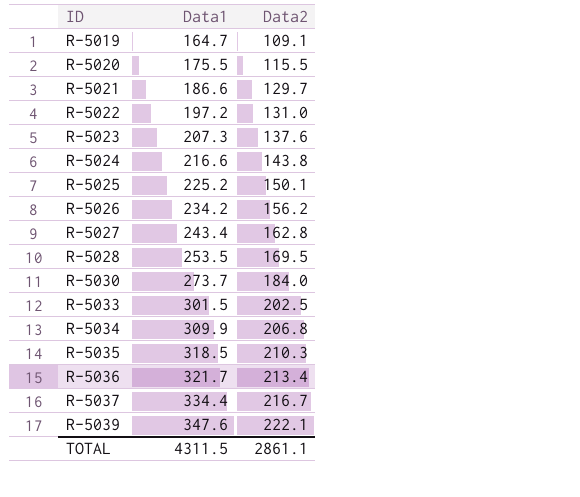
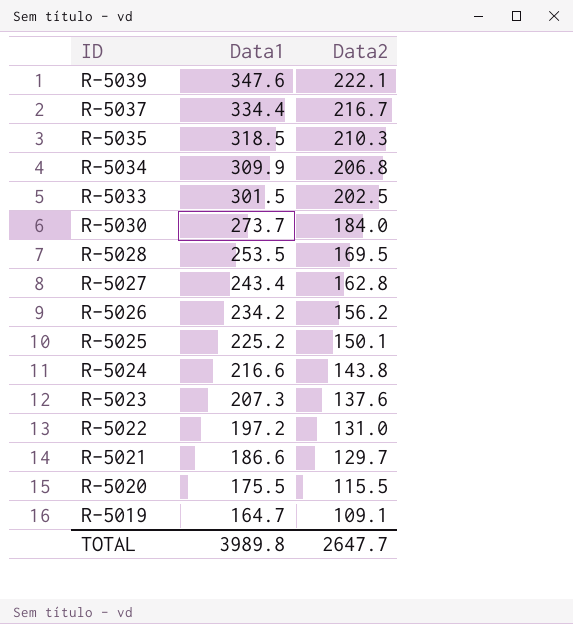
row order: ID ascending -> ID descending
row R-5036: 321.7 | 213.4 -> none
TOTAL | Data1: 4311.5 -> 3989.8
TOTAL | Data2: 2861.1 -> 2647.7

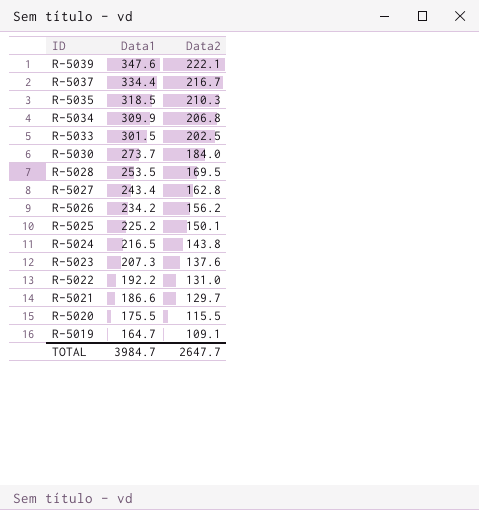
R-5024 | Data1: 216.6 -> 216.5
R-5022 | Data1: 197.2 -> 192.2
TOTAL | Data1: 3989.8 -> 3984.7

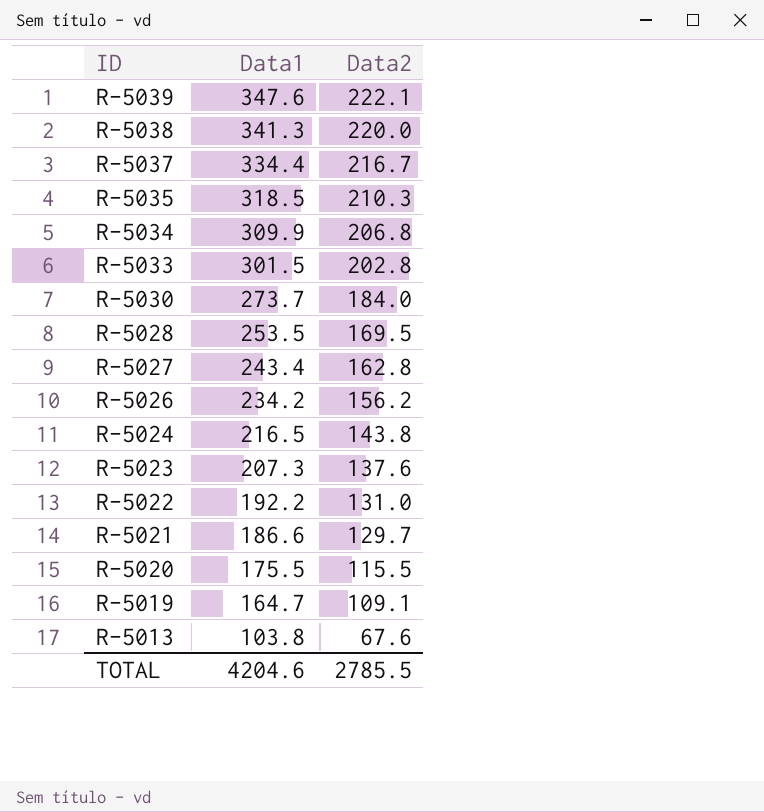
row R-5025: 225.2 | 150.1 -> none
row R-5038: none -> 341.3 | 220.0
R-5033 | Data2: 202.5 -> 202.8
row R-5013: none -> 103.8 | 67.6
TOTAL | Data1: 3984.7 -> 4204.6
TOTAL | Data2: 2647.7 -> 2785.5

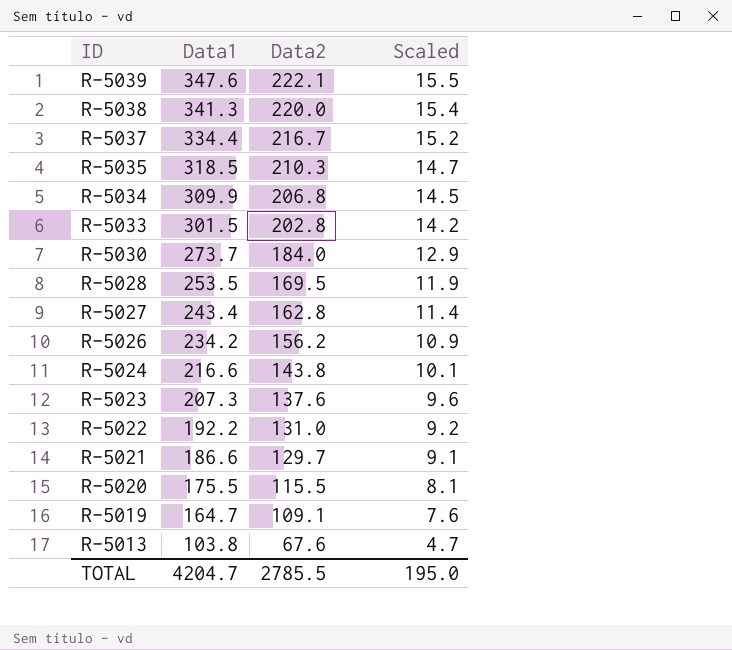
column Scaled | formula: none -> [Data2] * 0.07
R-5024 | Data1: 216.5 -> 216.6
TOTAL | Data1: 4204.6 -> 4204.7

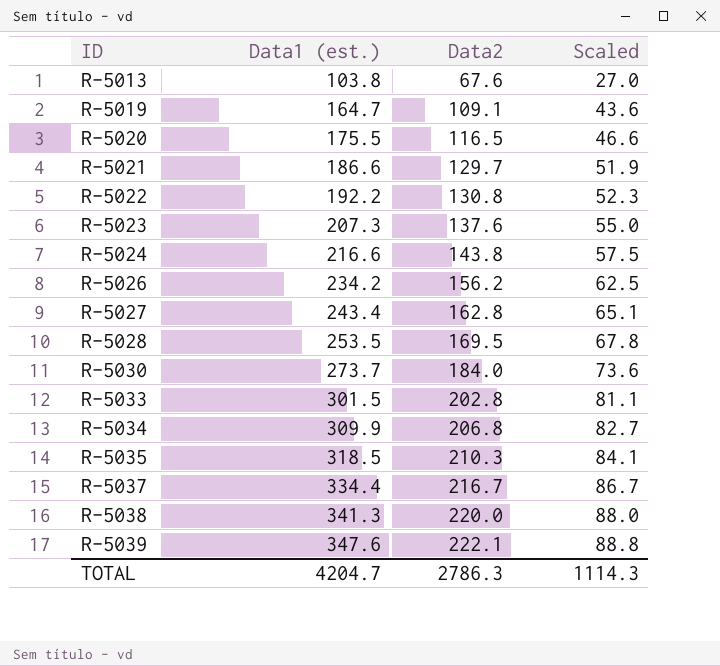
row order: ID descending -> ID ascending
column name: Data1 -> Data1 (est.)
column Scaled | formula: [Data2] * 0.07 -> [Data2] * 0.4
R-5020 | Data2: 115.5 -> 116.5
R-5022 | Data2: 131.0 -> 130.8
TOTAL | Data2: 2785.5 -> 2786.3
TOTAL | Scaled: 195.0 -> 1114.3

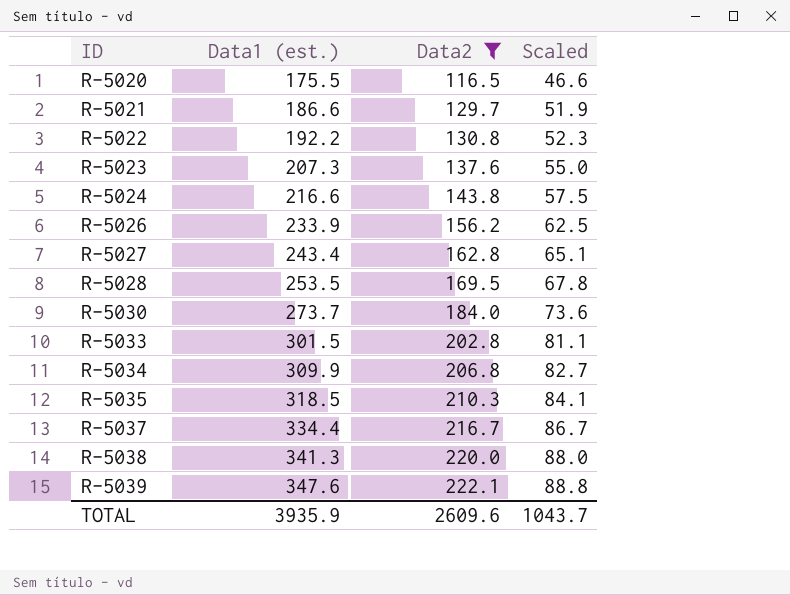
filter: none -> Data2 >= 116.5
R-5026 | Data1 (est.): 234.2 -> 233.9
TOTAL | Data1 (est.): 4204.7 -> 3935.9
TOTAL | Data2: 2786.3 -> 2609.6
TOTAL | Scaled: 1114.3 -> 1043.7

